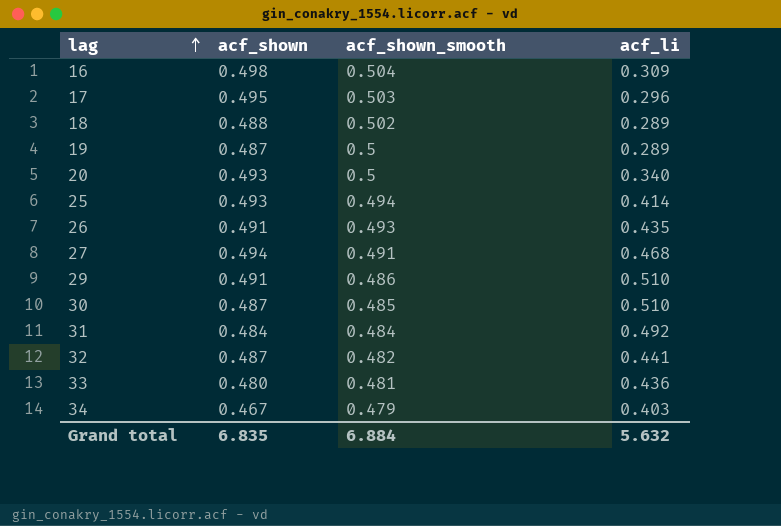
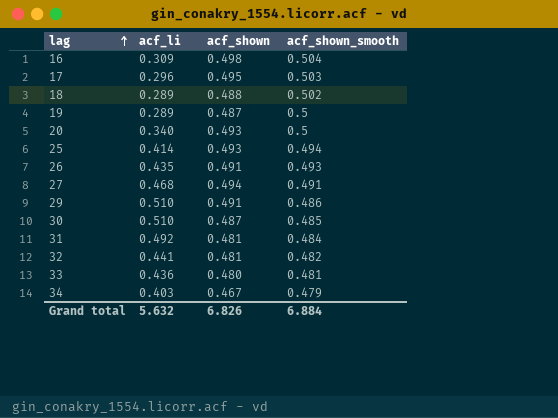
column acf_li | position: 4 -> 2
31 | acf_shown: 0.484 -> 0.481
32 | acf_shown: 0.487 -> 0.481
Grand total | acf_shown: 6.835 -> 6.826

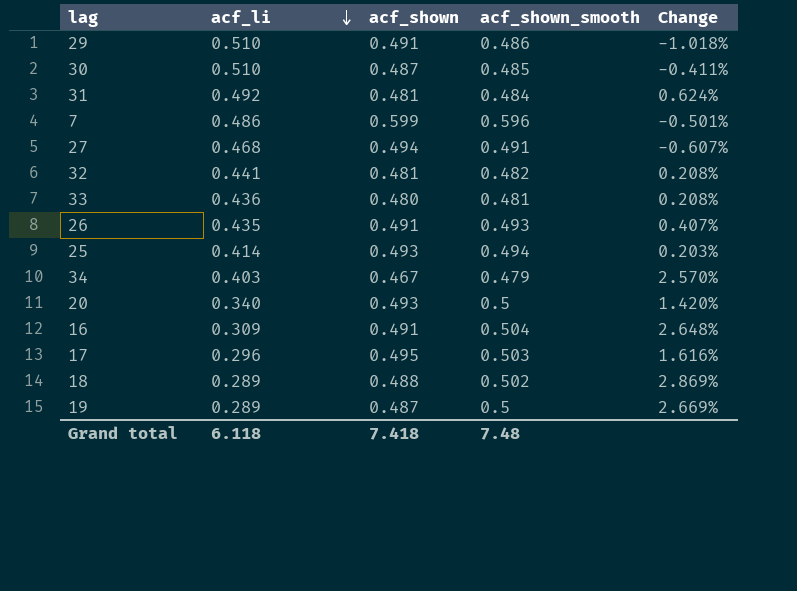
row order: lag ascending -> acf_li descending
column Change | formula: none -> ([acf_shown_smooth] - [acf_shown]) / [acf_shown]
row 7: none -> 0.486 | 0.599 | 0.596 | -0.501%
16 | acf_shown: 0.498 -> 0.491
Grand total | acf_li: 5.632 -> 6.118
Grand total | acf_shown: 6.826 -> 7.418
Grand total | acf_shown_smooth: 6.884 -> 7.48

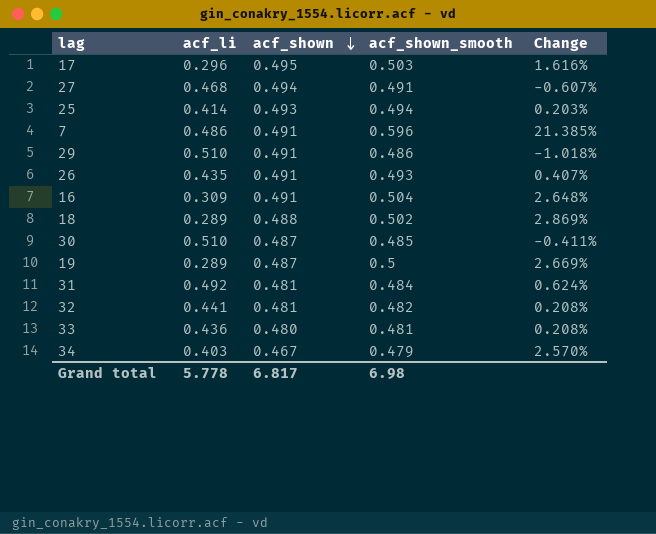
row order: acf_li descending -> acf_shown descending
row 20: 0.340 | 0.493 | 0.5 | 1.420% -> none
7 | acf_shown: 0.599 -> 0.491
7 | Change: -0.501% -> 21.385%
Grand total | acf_li: 6.118 -> 5.778
Grand total | acf_shown: 7.418 -> 6.817
Grand total | acf_shown_smooth: 7.48 -> 6.98

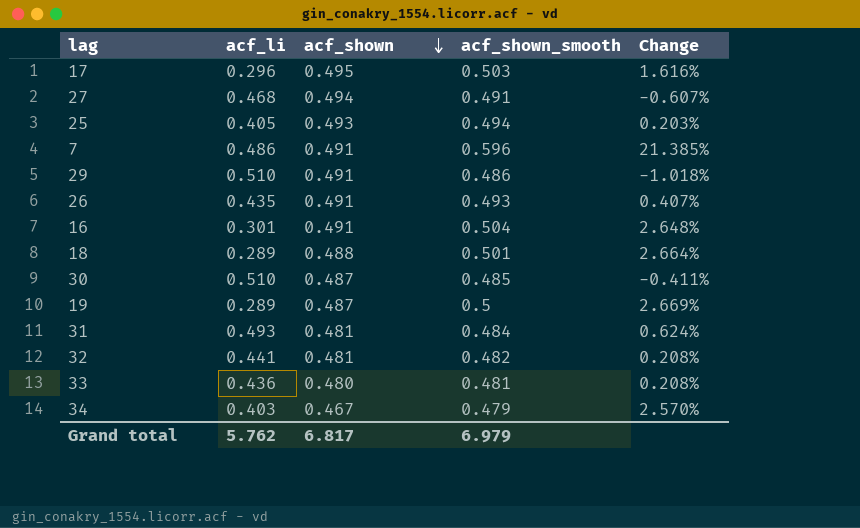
25 | acf_li: 0.414 -> 0.405
16 | acf_li: 0.309 -> 0.301
18 | acf_shown_smooth: 0.502 -> 0.501
18 | Change: 2.869% -> 2.664%
31 | acf_li: 0.492 -> 0.493
Grand total | acf_li: 5.778 -> 5.762
Grand total | acf_shown_smooth: 6.98 -> 6.979

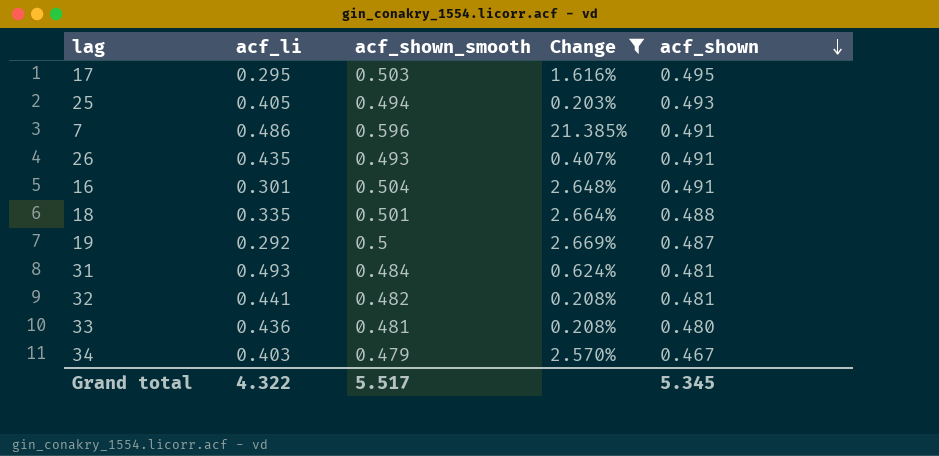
filter: none -> Change >= 0.203%
column acf_shown | position: 3 -> 5
17 | acf_li: 0.296 -> 0.295
18 | acf_li: 0.289 -> 0.335
19 | acf_li: 0.289 -> 0.292
Grand total | acf_li: 5.762 -> 4.322
Grand total | acf_shown_smooth: 6.979 -> 5.517
Grand total | acf_shown: 6.817 -> 5.345

